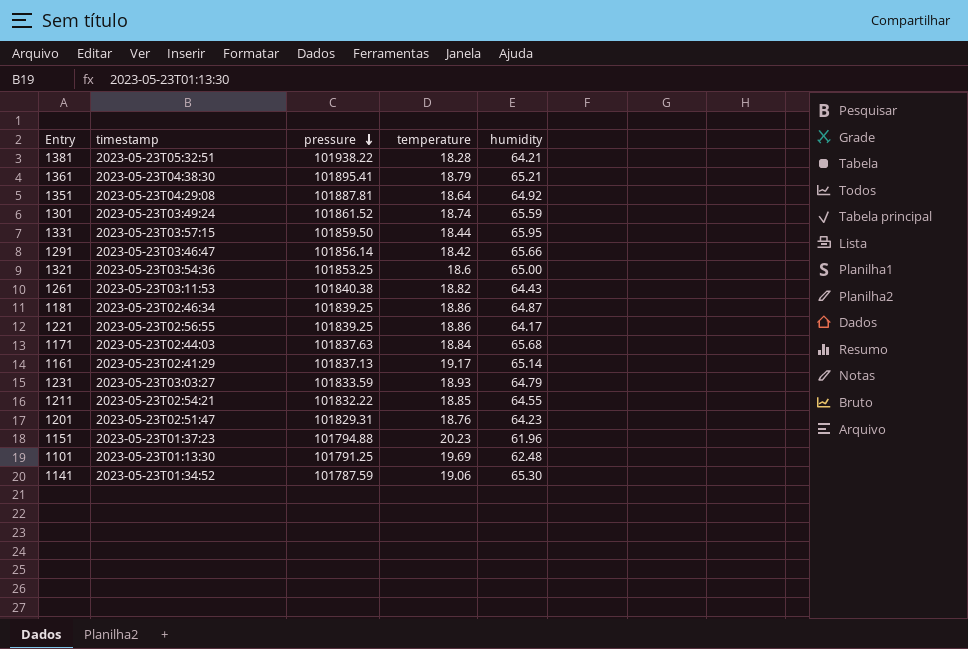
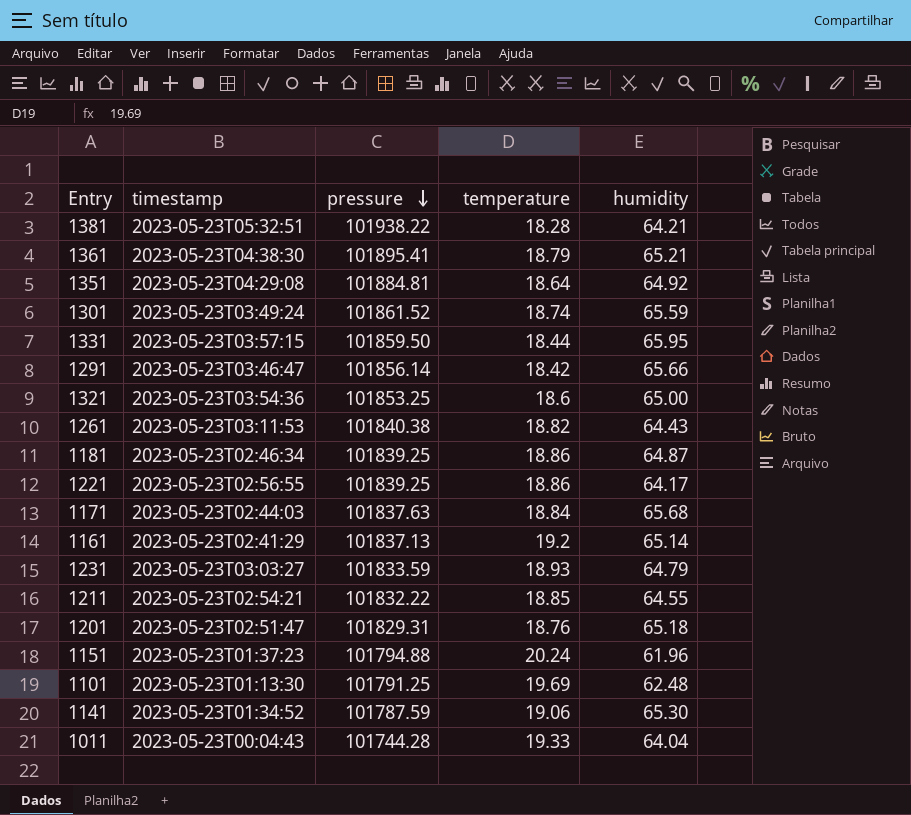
1351 | pressure: 101887.81 -> 101884.81
1161 | temperature: 19.17 -> 19.2
1201 | humidity: 64.23 -> 65.18
1151 | temperature: 20.23 -> 20.24
row 1011: none -> 2023-05-23T00:04:43 | 101744.28 | 19.33 | 64.04

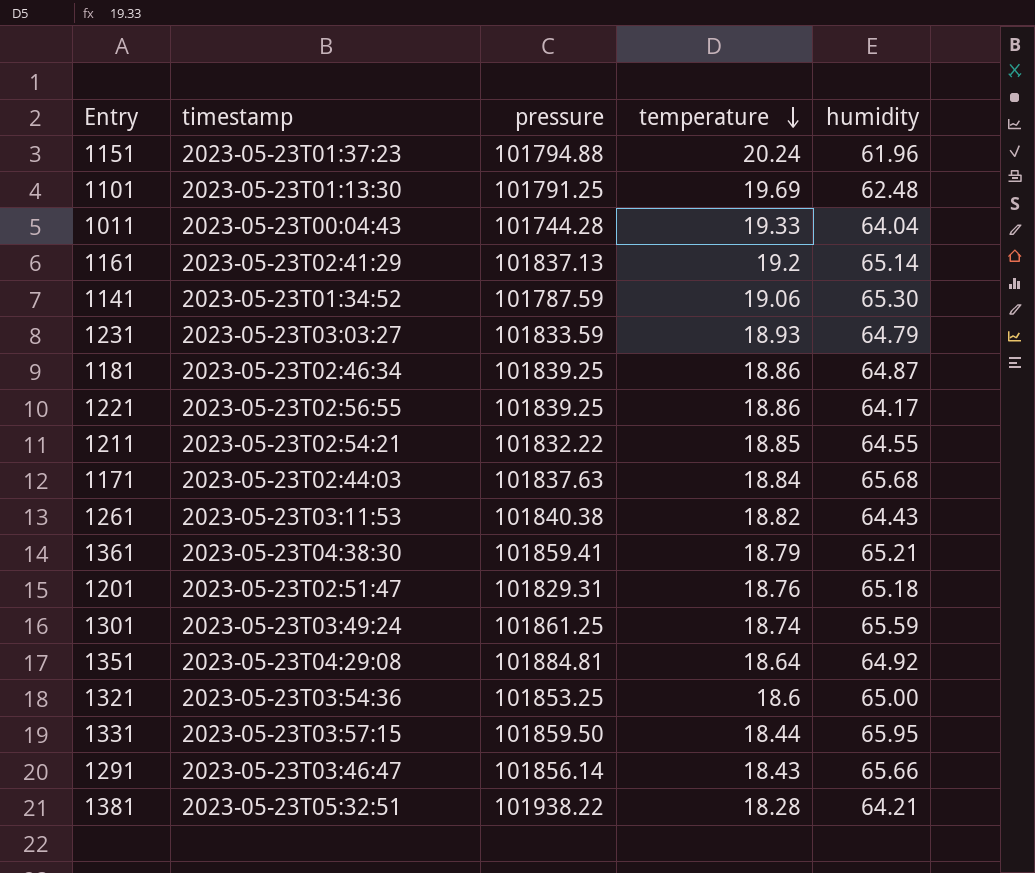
row order: pressure descending -> temperature descending
1361 | pressure: 101895.41 -> 101859.41
1301 | pressure: 101861.52 -> 101861.25
1291 | temperature: 18.42 -> 18.43

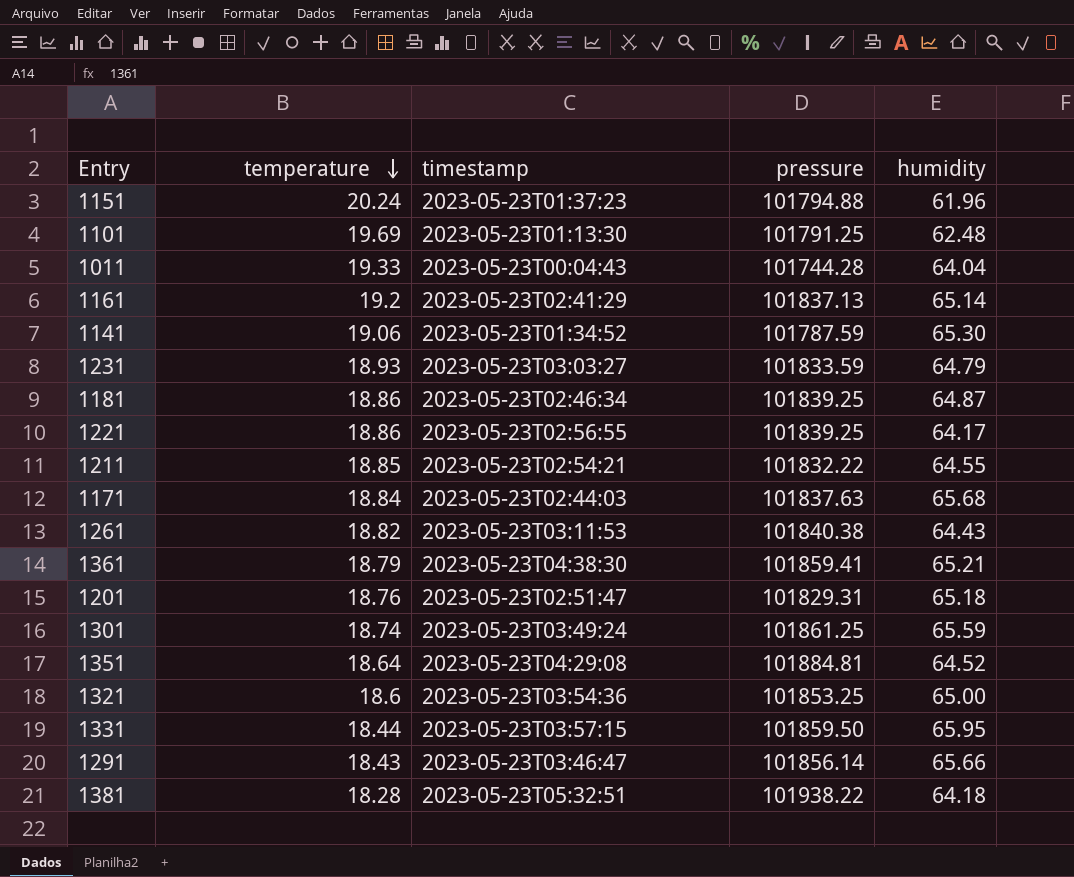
column temperature | position: 4 -> 2
1351 | humidity: 64.92 -> 64.52
1381 | humidity: 64.21 -> 64.18

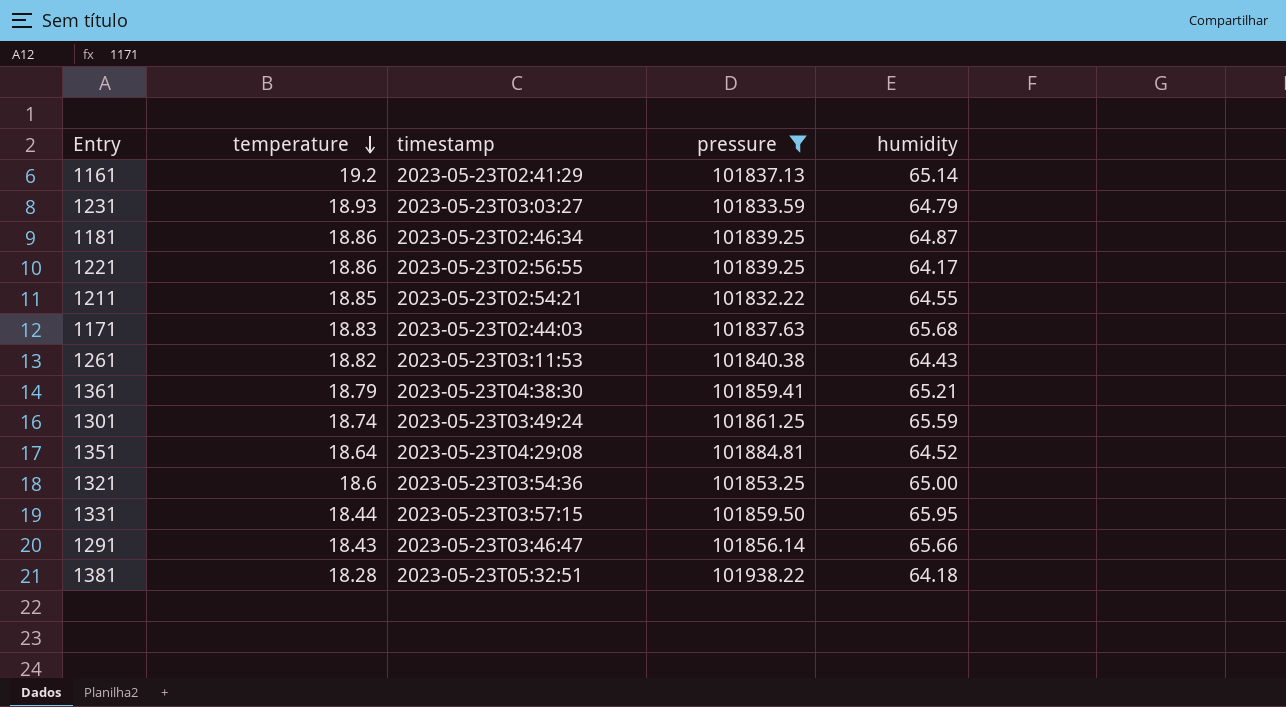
filter: none -> pressure >= 101832.22
1171 | temperature: 18.84 -> 18.83

